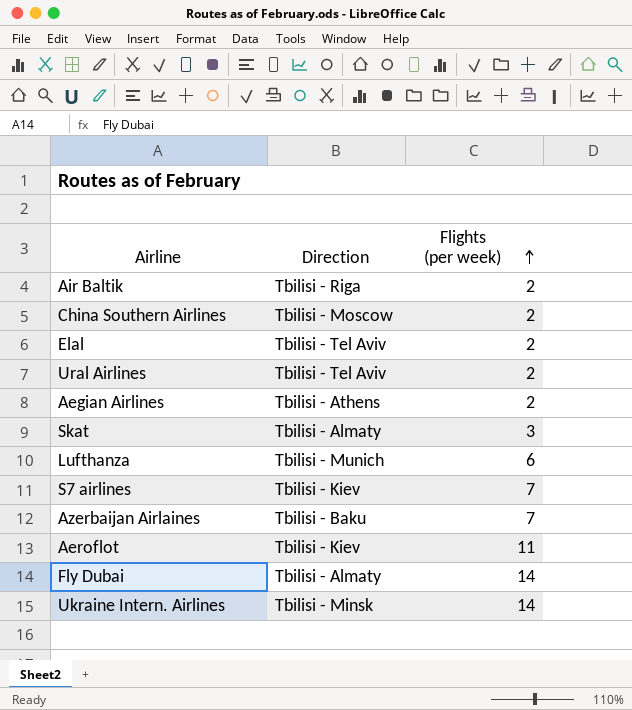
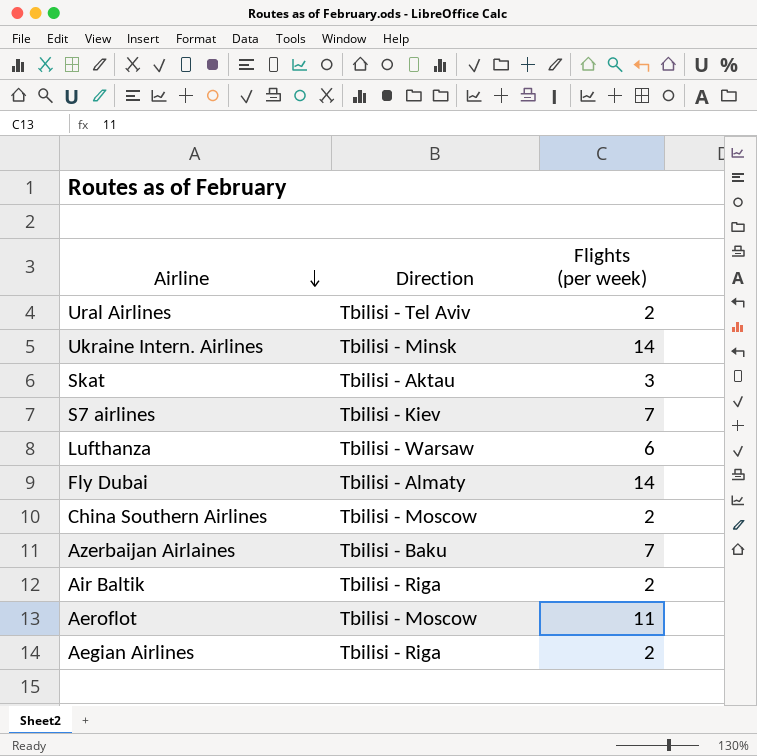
row order: Flights (per week) ascending -> Airline descending
row Elal: Tbilisi - Tel Aviv | 2 -> none
Skat | Direction: Tbilisi - Almaty -> Tbilisi - Aktau
Lufthanza | Direction: Tbilisi - Munich -> Tbilisi - Warsaw
Aeroflot | Direction: Tbilisi - Kiev -> Tbilisi - Moscow
Aegian Airlines | Direction: Tbilisi - Athens -> Tbilisi - Riga

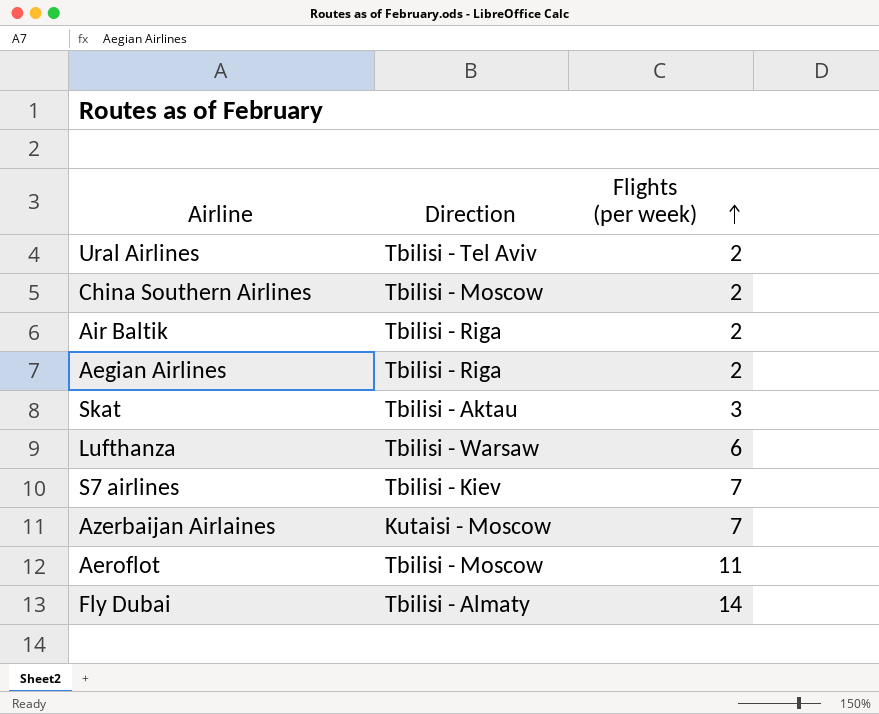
row order: Airline descending -> Flights (per week) ascending
row Ukraine Intern. Airlines: Tbilisi - Minsk | 14 -> none
Azerbaijan Airlaines | Direction: Tbilisi - Baku -> Kutaisi - Moscow

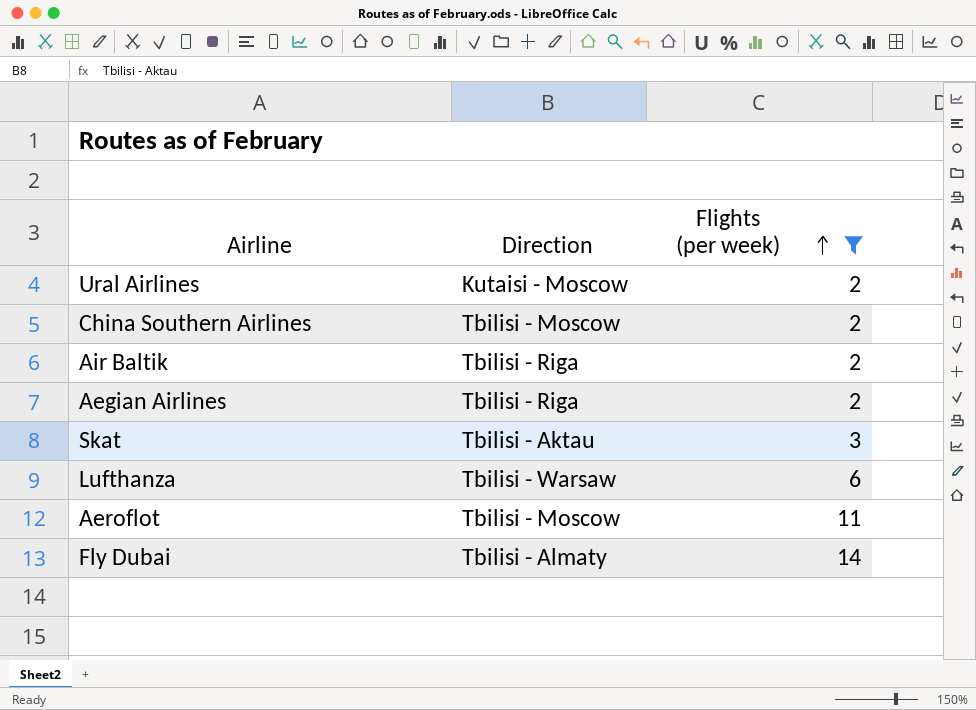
filter: none -> Flights (per week) != 7
Ural Airlines | Direction: Tbilisi - Tel Aviv -> Kutaisi - Moscow

